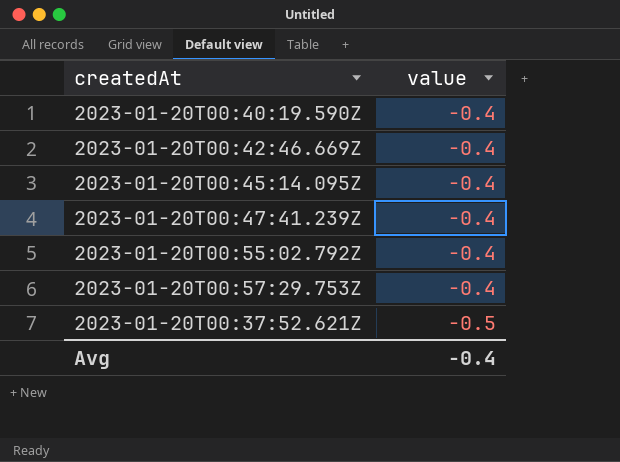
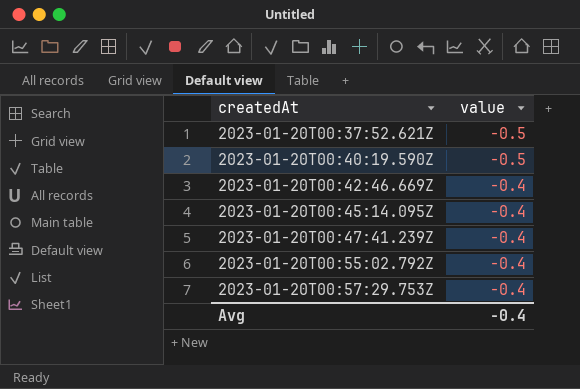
row order: value descending -> createdAt ascending
2023-01-20T00:40:19.590Z | value: -0.4 -> -0.5

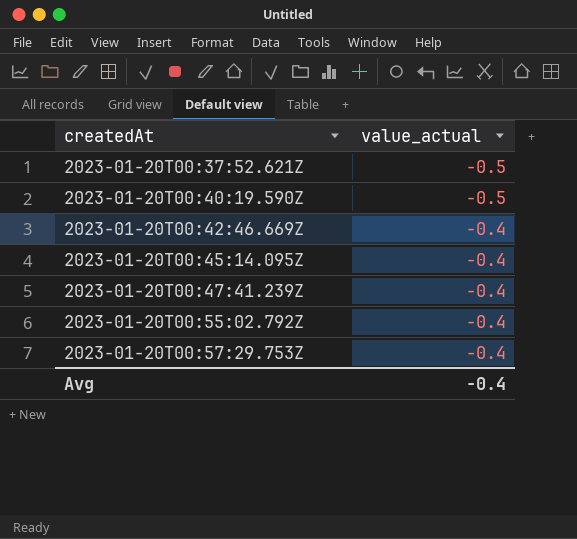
column name: value -> value_actual

